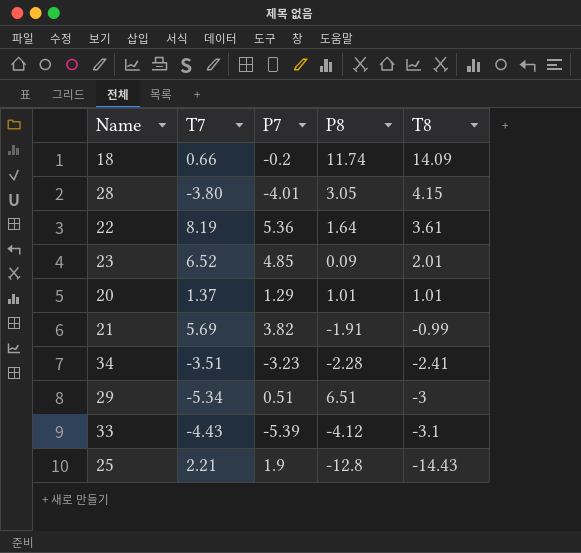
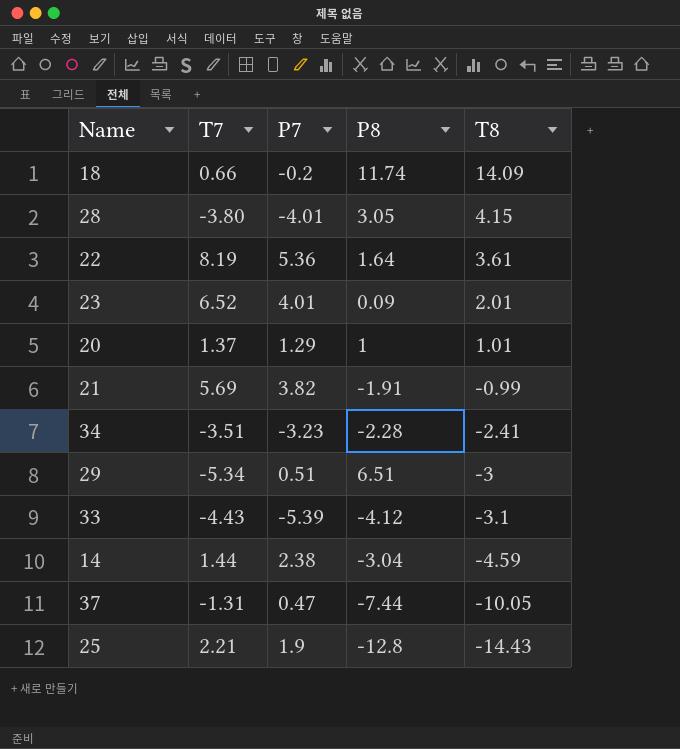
23 | P7: 4.85 -> 4.01
20 | P8: 1.01 -> 1
row 14: none -> 1.44 | 2.38 | -3.04 | -4.59
row 37: none -> -1.31 | 0.47 | -7.44 | -10.05

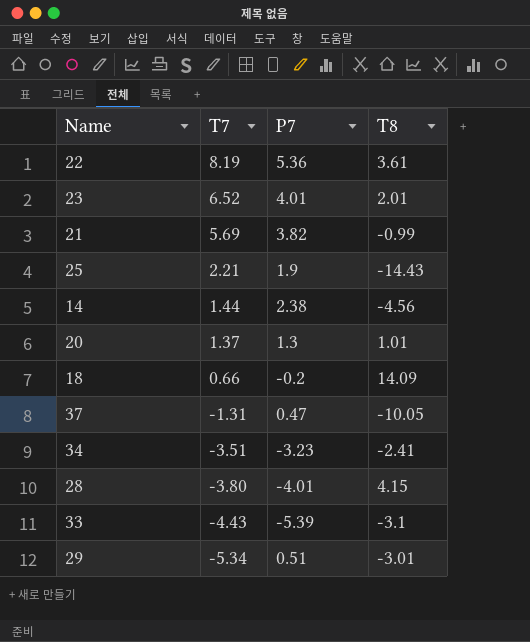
row order: T8 descending -> T7 descending
column P8 | position: 4 -> none
14 | T8: -4.59 -> -4.56
20 | P7: 1.29 -> 1.3
29 | T8: -3 -> -3.01

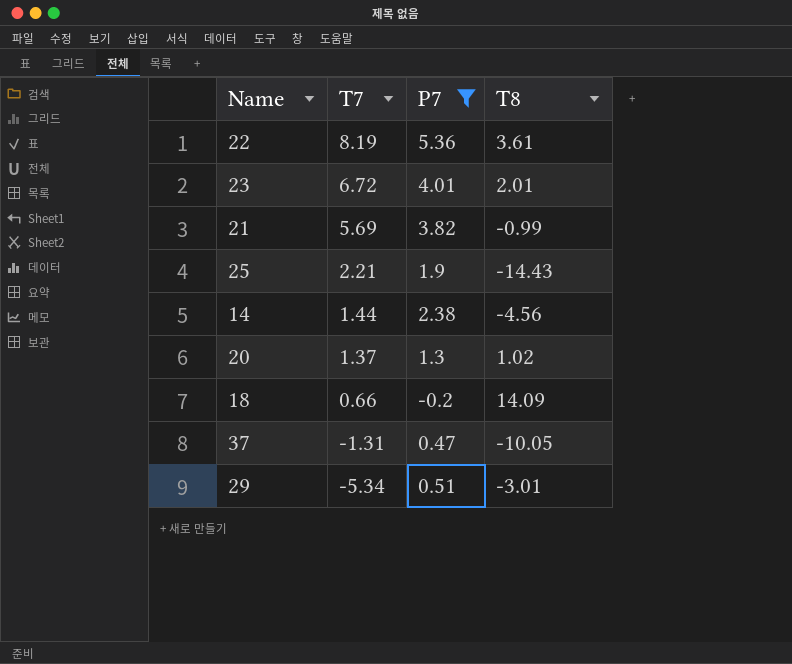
filter: none -> P7 >= -0.2
23 | T7: 6.52 -> 6.72
20 | T8: 1.01 -> 1.02

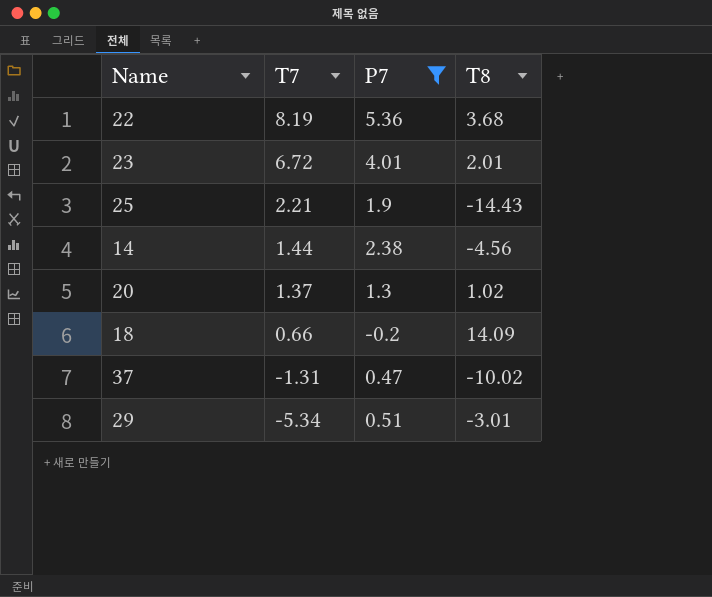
row 21: 5.69 | 3.82 | -0.99 -> none
22 | T8: 3.61 -> 3.68
37 | T8: -10.05 -> -10.02

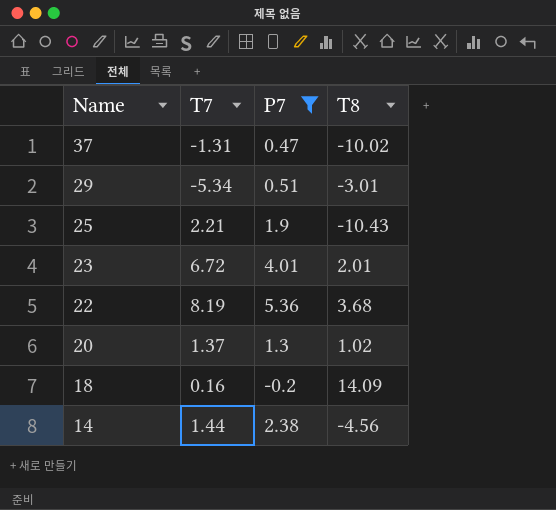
row order: T7 descending -> Name descending
25 | T8: -14.43 -> -10.43
18 | T7: 0.66 -> 0.16

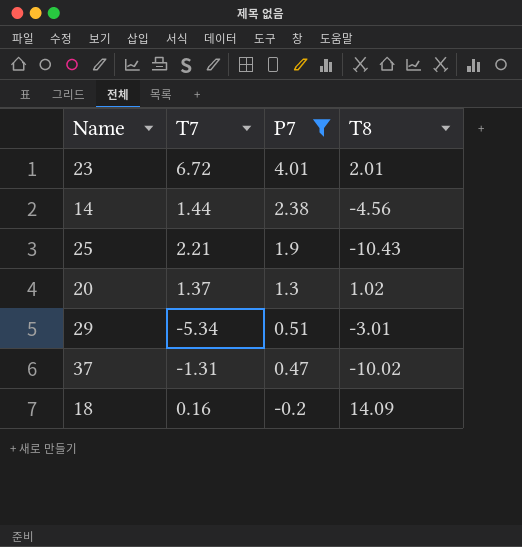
row order: Name descending -> P7 descending
row 22: 8.19 | 5.36 | 3.68 -> none

